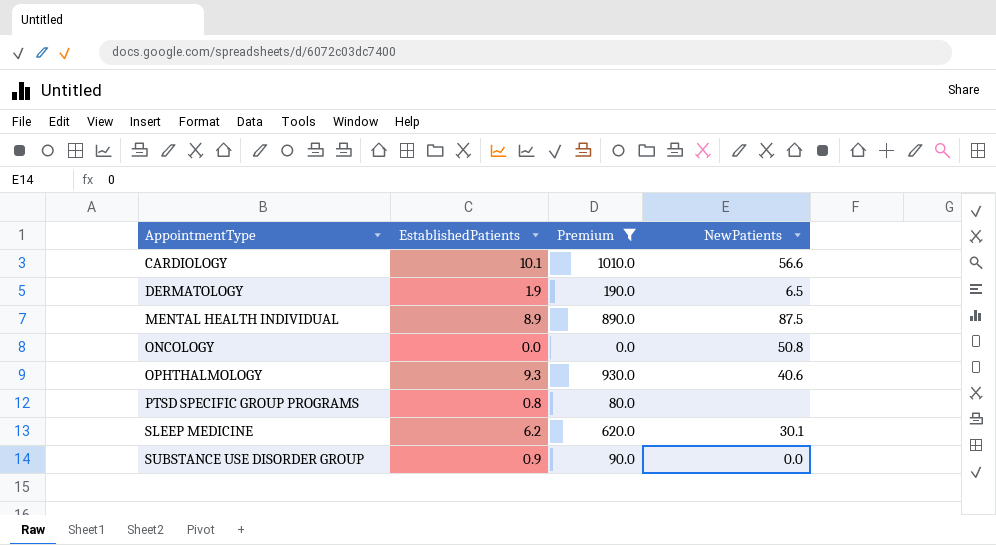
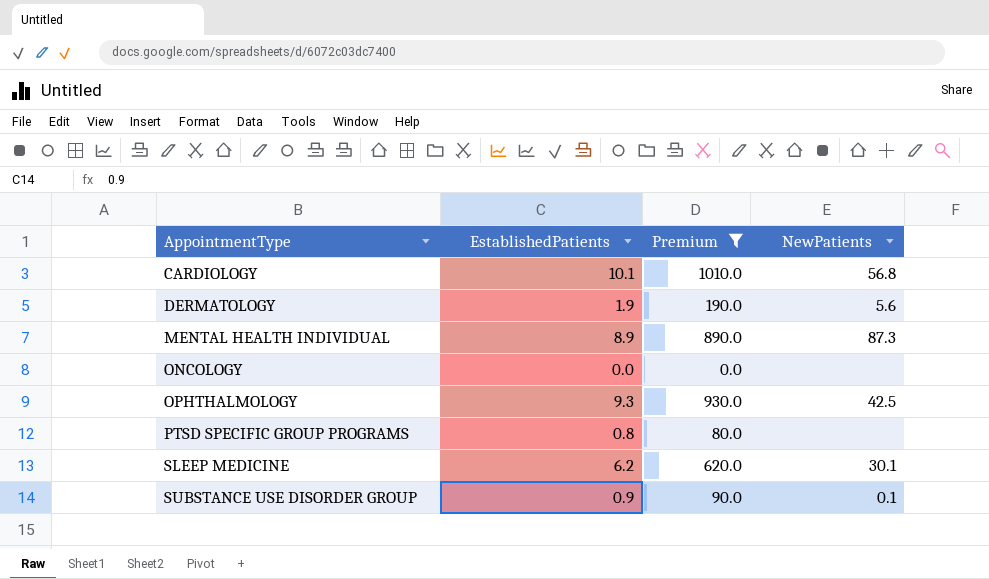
CARDIOLOGY | NewPatients: 56.6 -> 56.8
DERMATOLOGY | NewPatients: 6.5 -> 5.6
MENTAL HEALTH INDIVIDUAL | NewPatients: 87.5 -> 87.3
ONCOLOGY | NewPatients: 50.8 -> none
OPHTHALMOLOGY | NewPatients: 40.6 -> 42.5
SUBSTANCE USE DISORDER GROUP | NewPatients: 0.0 -> 0.1

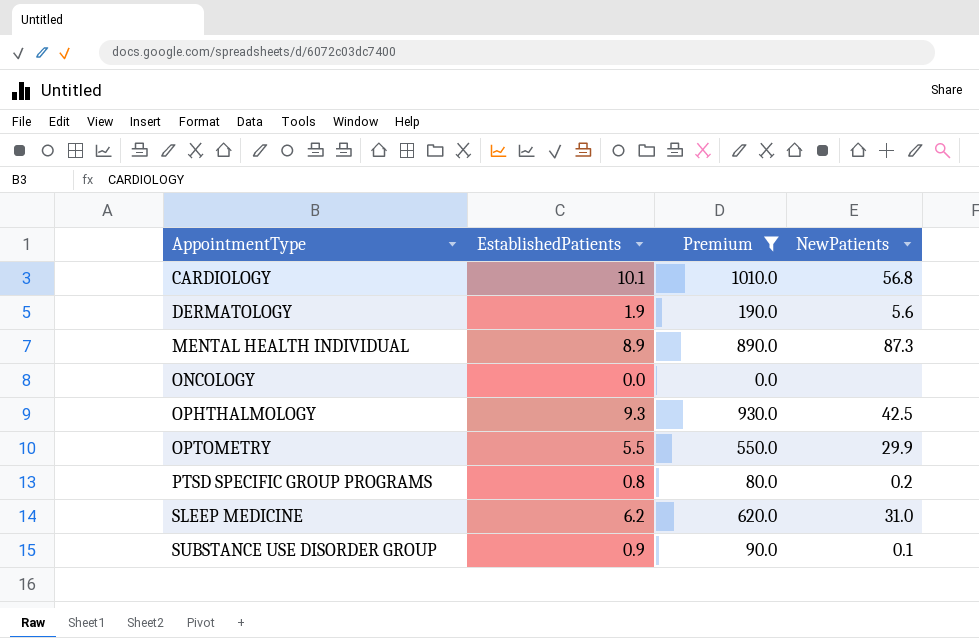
row OPTOMETRY: none -> 5.5 | 550.0 | 29.9
PTSD SPECIFIC GROUP PROGRAMS | NewPatients: none -> 0.2
SLEEP MEDICINE | NewPatients: 30.1 -> 31.0

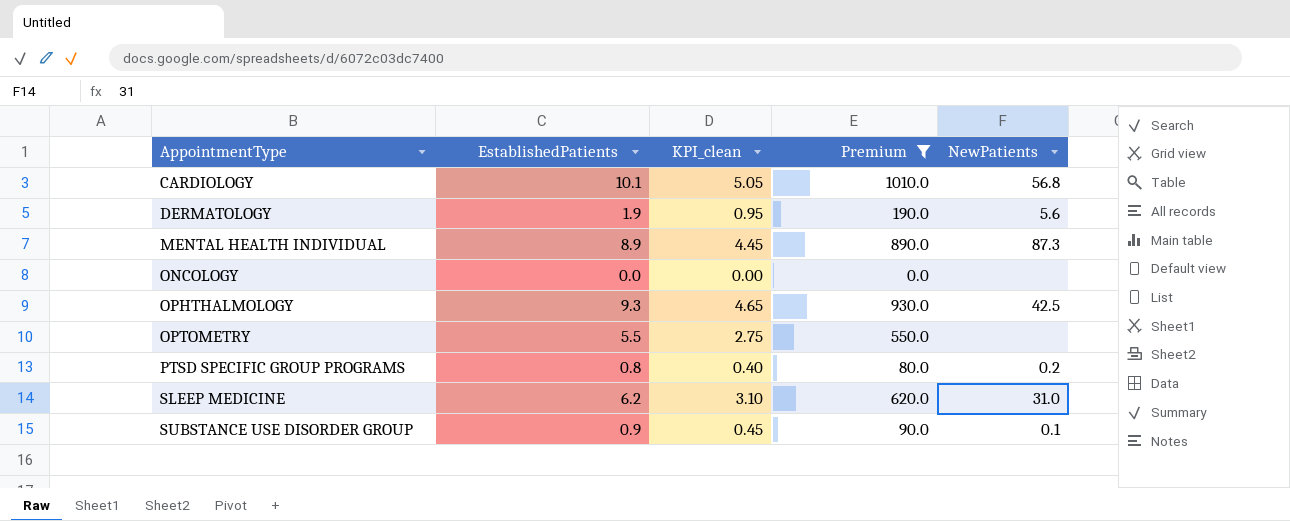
column KPI_clean | formula: none -> [EstablishedPatients] * 0.5
OPTOMETRY | NewPatients: 29.9 -> none

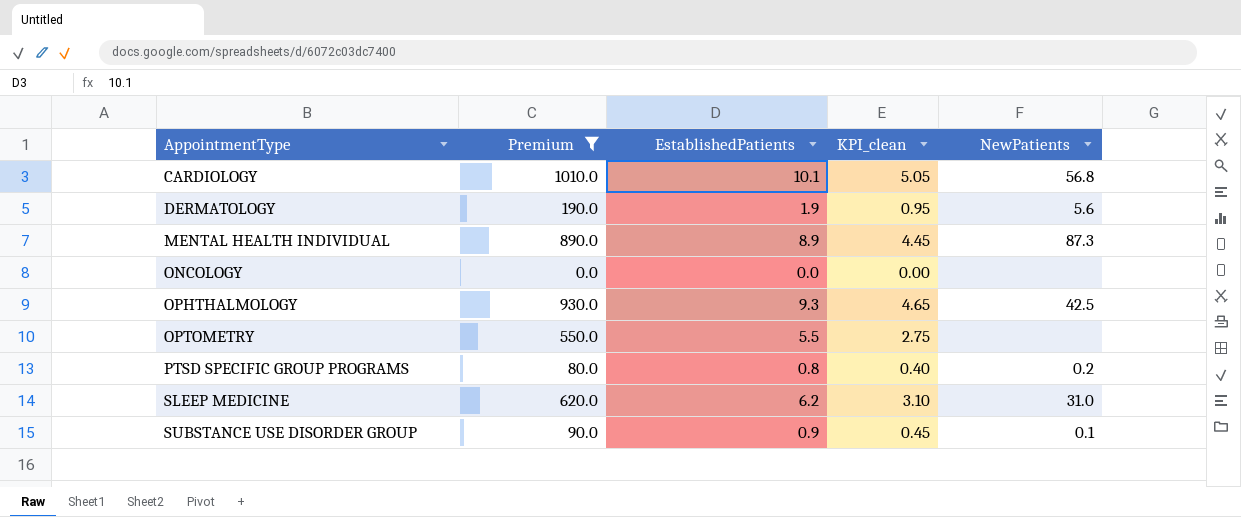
column Premium | position: 4 -> 2

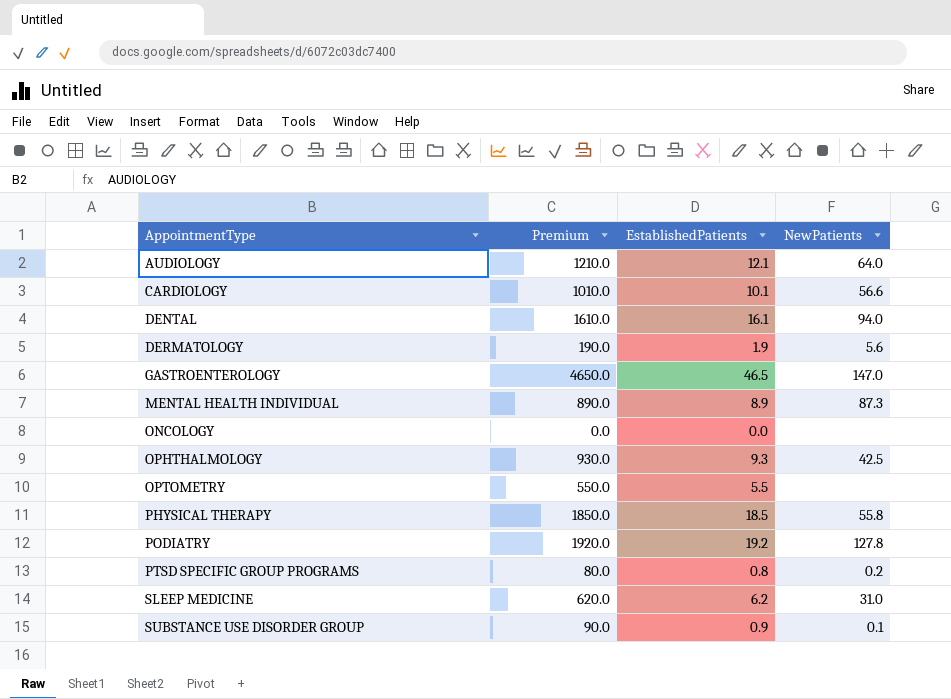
filter: Premium <= 1010.0 -> none
column KPI_clean | formula: [EstablishedPatients] * 0.5 -> none
CARDIOLOGY | NewPatients: 56.8 -> 56.6

